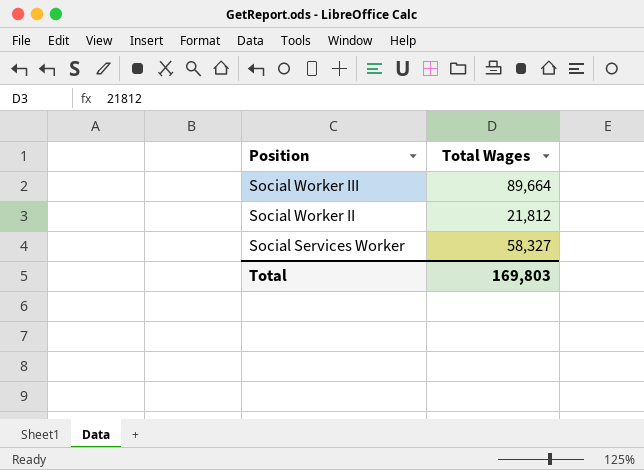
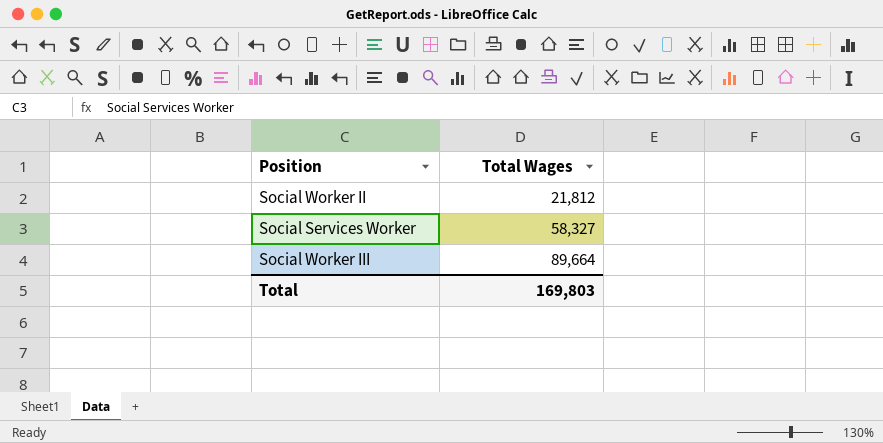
row order: Position descending -> Total Wages ascending

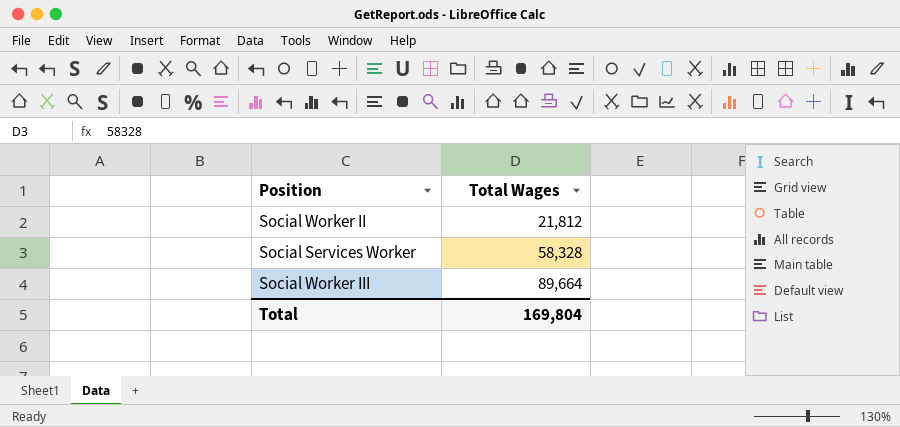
Social Services Worker | Total Wages: 58,327 -> 58,328
Total | Total Wages: 169,803 -> 169,804

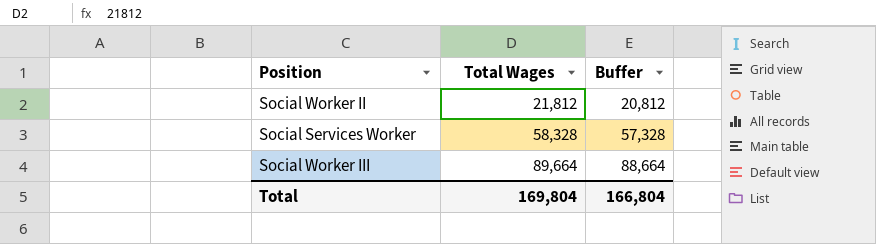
column Buffer | formula: none -> [Total Wages] - 1000

